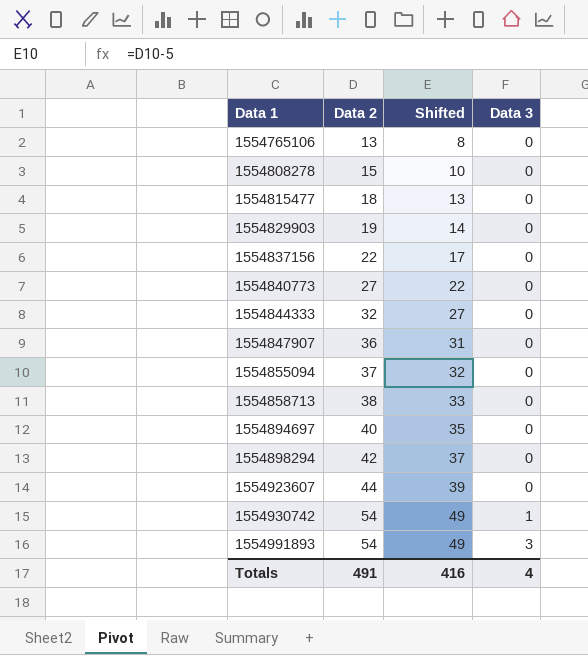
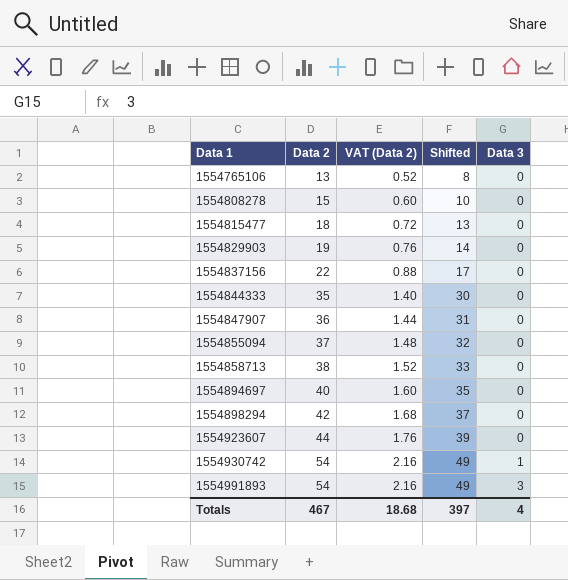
column VAT (Data 2) | formula: none -> [Data 2] * 0.04
row 1554840773: 27 | 22 | 0 -> none
1554844333 | Data 2: 32 -> 35
1554844333 | Shifted: 27 -> 30
Totals | Data 2: 491 -> 467
Totals | Shifted: 416 -> 397

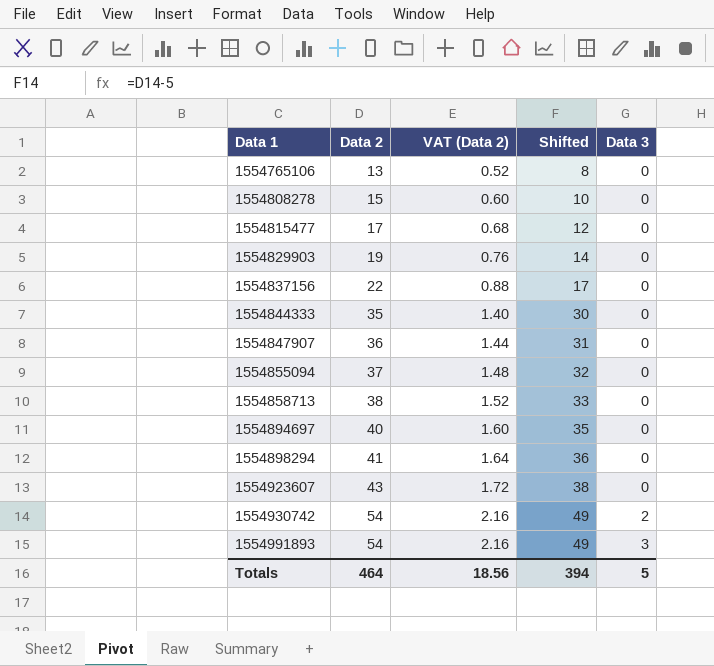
1554815477 | Data 2: 18 -> 17
1554815477 | VAT (Data 2): 0.72 -> 0.68
1554815477 | Shifted: 13 -> 12
1554898294 | Data 2: 42 -> 41
1554898294 | VAT (Data 2): 1.68 -> 1.64
1554898294 | Shifted: 37 -> 36
1554923607 | Data 2: 44 -> 43
1554923607 | VAT (Data 2): 1.76 -> 1.72
1554923607 | Shifted: 39 -> 38
1554930742 | Data 3: 1 -> 2
Totals | Data 2: 467 -> 464
Totals | VAT (Data 2): 18.68 -> 18.56
Totals | Shifted: 397 -> 394
Totals | Data 3: 4 -> 5

